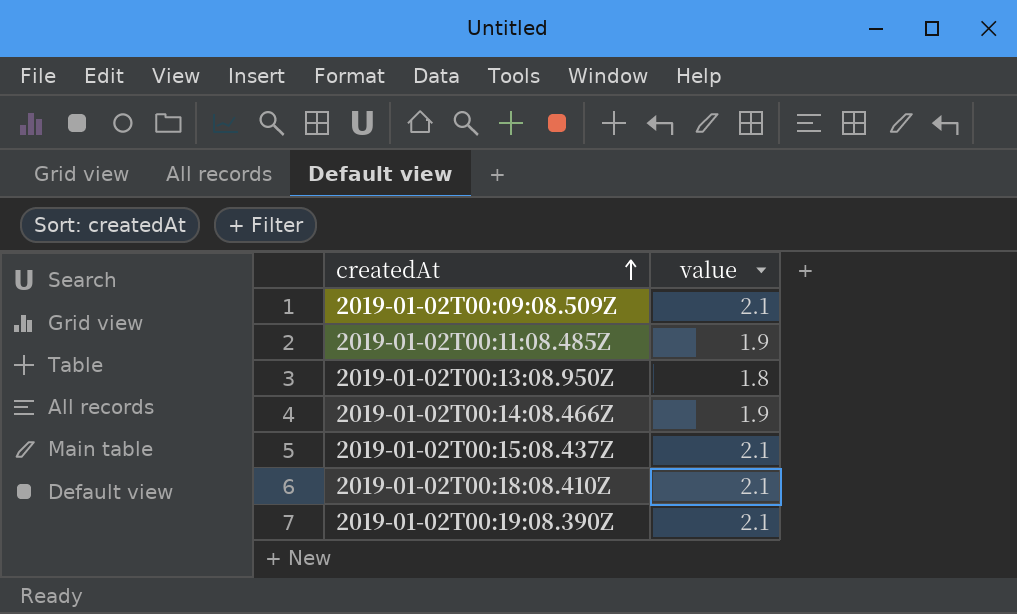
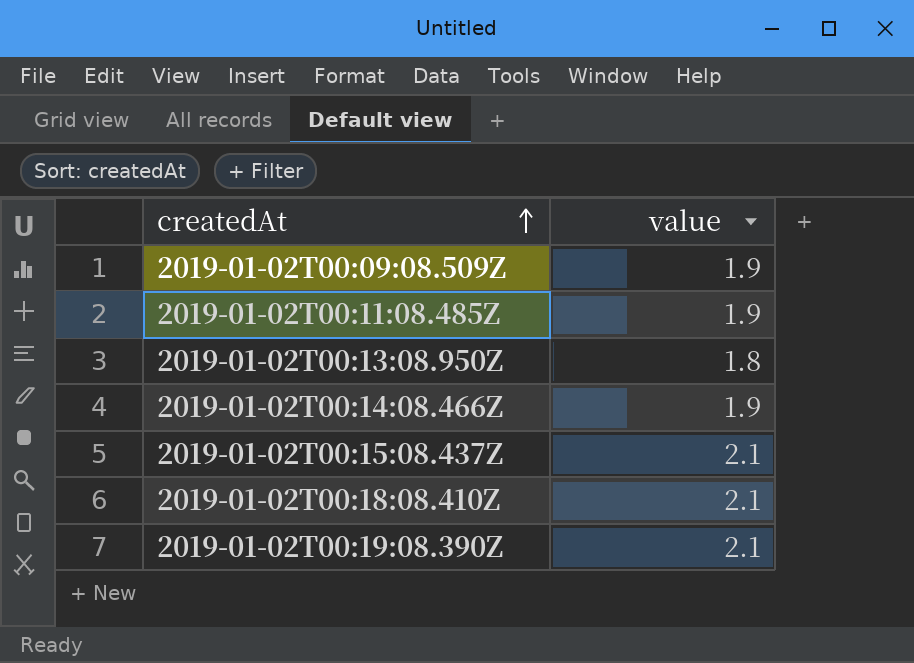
2019-01-02T00:09:08.509Z | value: 2.1 -> 1.9

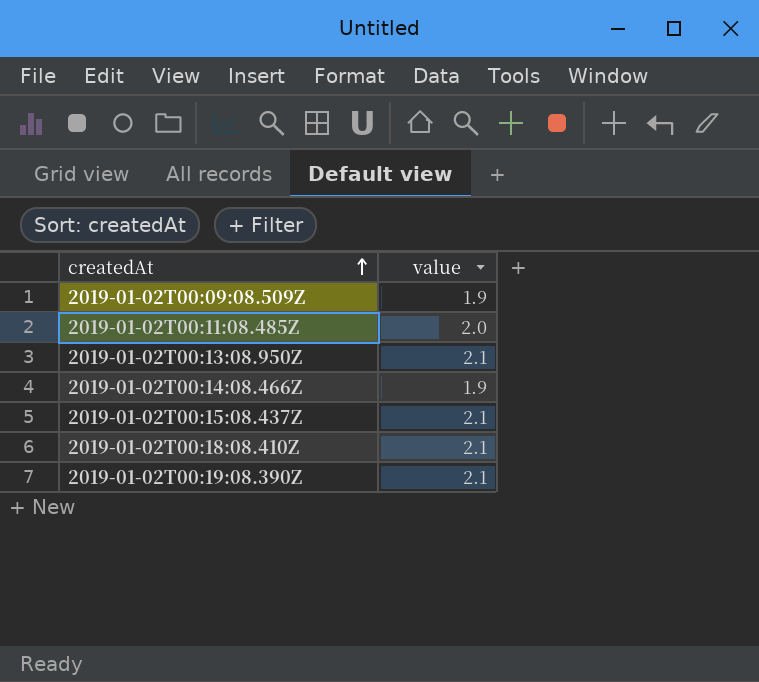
2019-01-02T00:11:08.485Z | value: 1.9 -> 2.0
2019-01-02T00:13:08.950Z | value: 1.8 -> 2.1

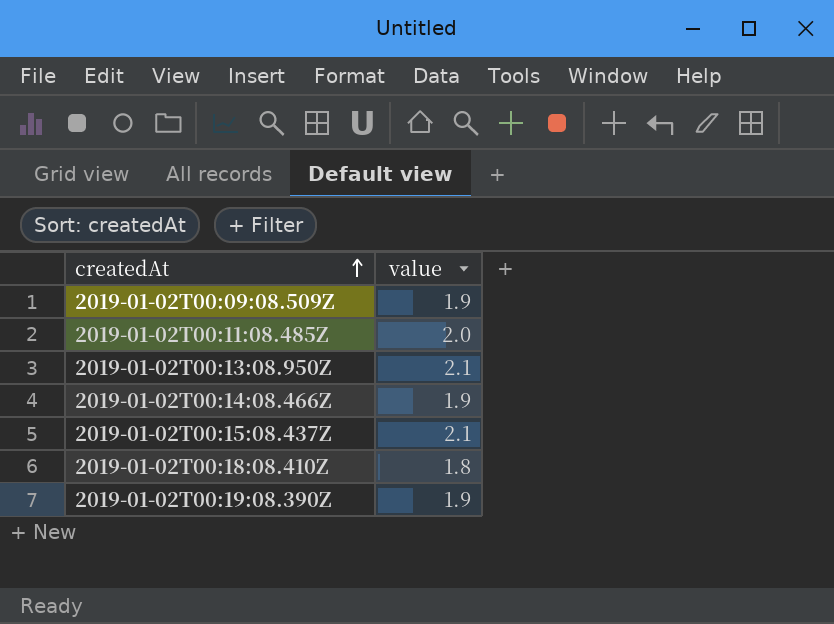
2019-01-02T00:18:08.410Z | value: 2.1 -> 1.8
2019-01-02T00:19:08.390Z | value: 2.1 -> 1.9

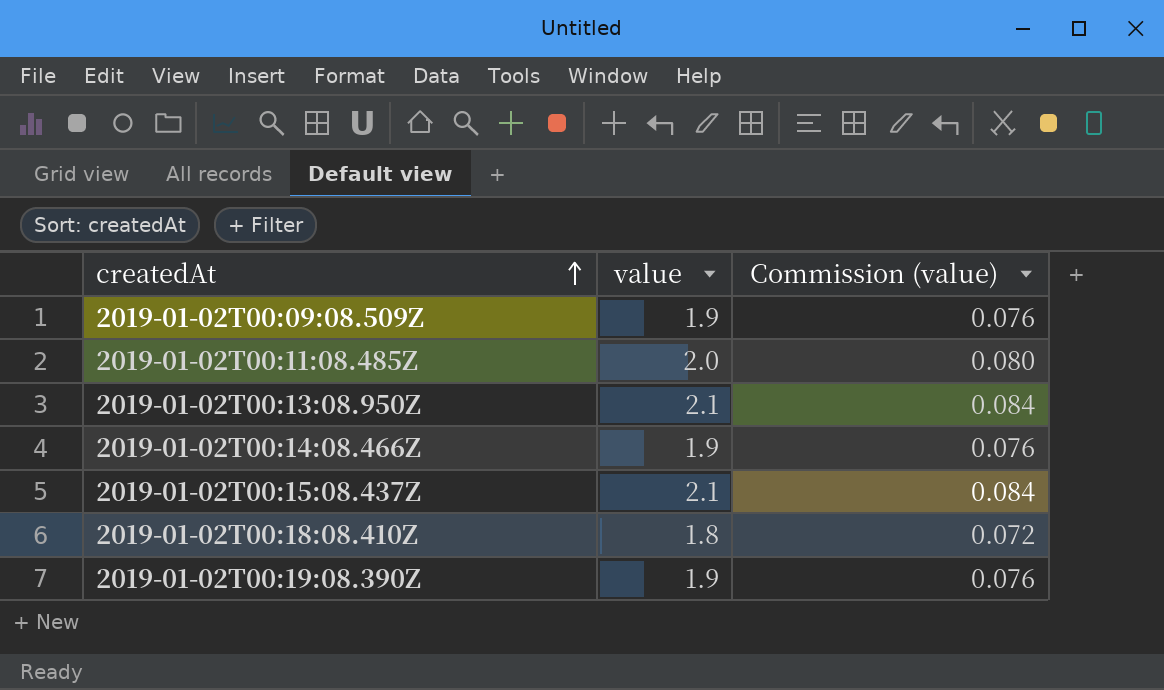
column Commission (value) | formula: none -> [value] * 0.04

